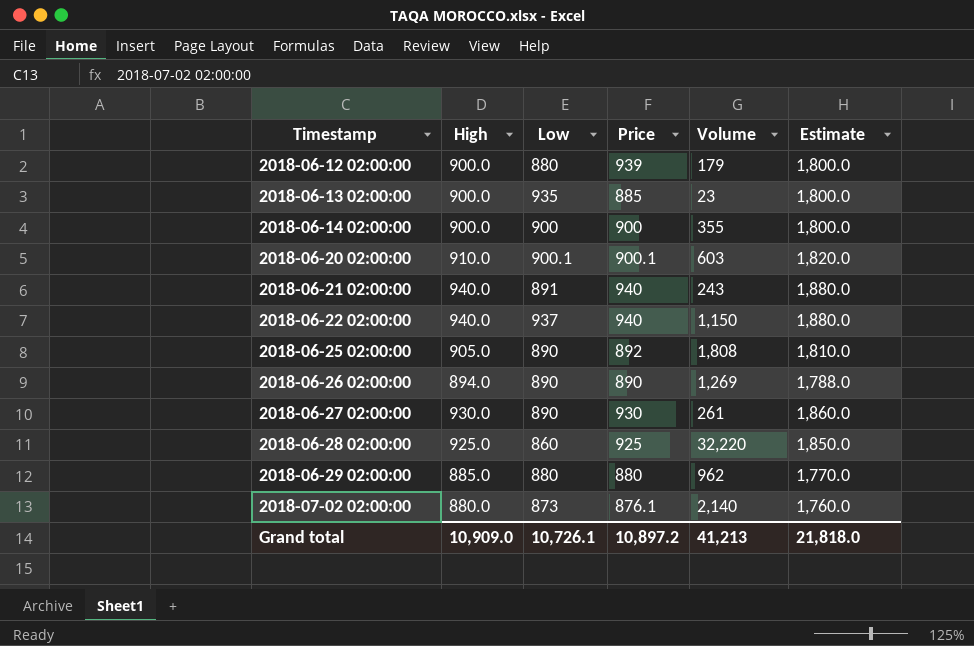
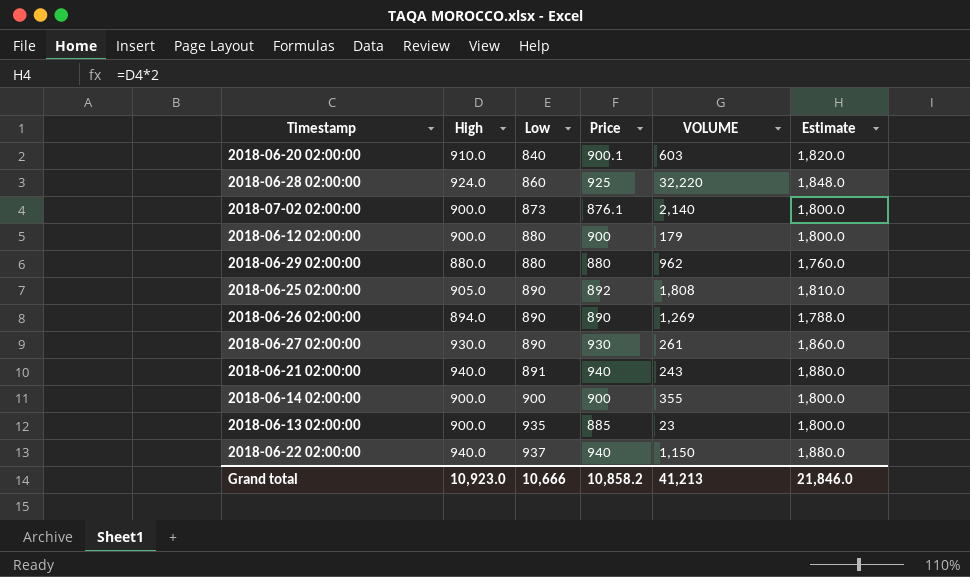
row order: Timestamp ascending -> Low ascending
column name: Volume -> VOLUME
2018-06-20 02:00:00 | Low: 900.1 -> 840
2018-06-28 02:00:00 | High: 925.0 -> 924.0
2018-06-28 02:00:00 | Estimate: 1,850.0 -> 1,848.0
2018-07-02 02:00:00 | High: 880.0 -> 900.0
2018-07-02 02:00:00 | Estimate: 1,760.0 -> 1,800.0
2018-06-12 02:00:00 | Price: 939 -> 900
2018-06-29 02:00:00 | High: 885.0 -> 880.0
2018-06-29 02:00:00 | Estimate: 1,770.0 -> 1,760.0
Grand total | High: 10,909.0 -> 10,923.0
Grand total | Low: 10,726.1 -> 10,666
Grand total | Price: 10,897.2 -> 10,858.2
Grand total | Estimate: 21,818.0 -> 21,846.0

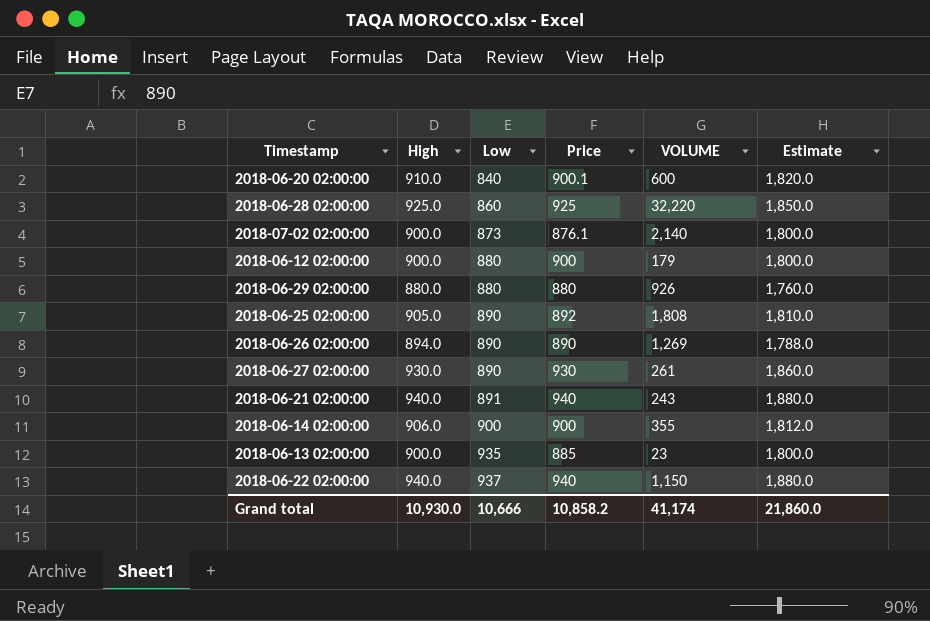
2018-06-20 02:00:00 | VOLUME: 603 -> 600
2018-06-28 02:00:00 | High: 924.0 -> 925.0
2018-06-28 02:00:00 | Estimate: 1,848.0 -> 1,850.0
2018-06-29 02:00:00 | VOLUME: 962 -> 926
2018-06-14 02:00:00 | High: 900.0 -> 906.0
2018-06-14 02:00:00 | Estimate: 1,800.0 -> 1,812.0
Grand total | High: 10,923.0 -> 10,930.0
Grand total | VOLUME: 41,213 -> 41,174
Grand total | Estimate: 21,846.0 -> 21,860.0

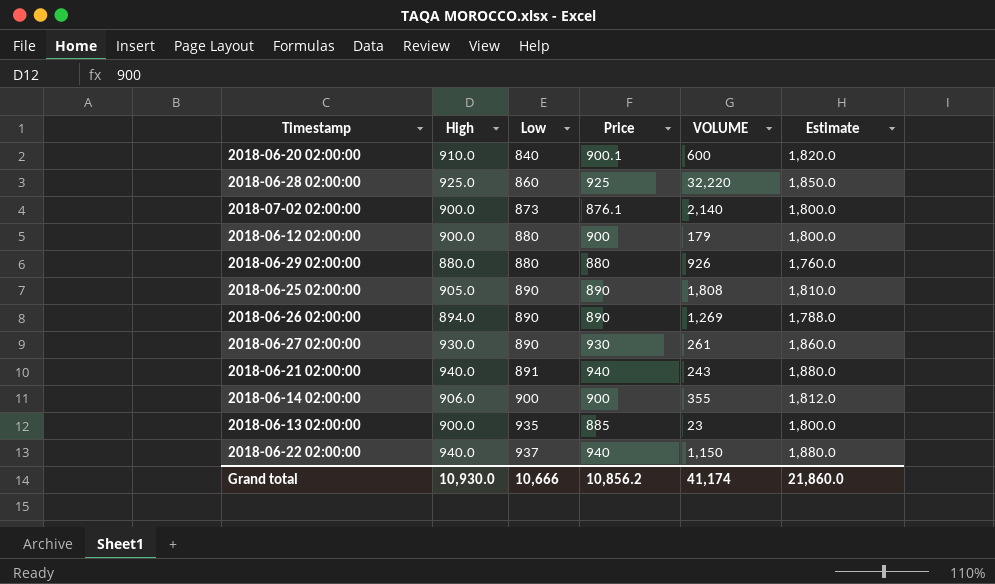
2018-06-25 02:00:00 | Price: 892 -> 890
Grand total | Price: 10,858.2 -> 10,856.2

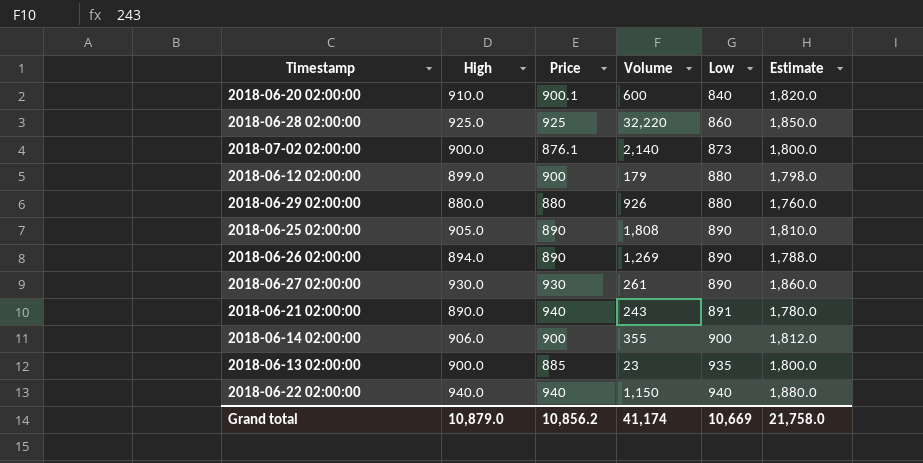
column name: VOLUME -> Volume
column Low | position: 3 -> 5
2018-06-12 02:00:00 | High: 900.0 -> 899.0
2018-06-12 02:00:00 | Estimate: 1,800.0 -> 1,798.0
2018-06-21 02:00:00 | High: 940.0 -> 890.0
2018-06-21 02:00:00 | Estimate: 1,880.0 -> 1,780.0
2018-06-22 02:00:00 | Low: 937 -> 940
Grand total | High: 10,930.0 -> 10,879.0
Grand total | Low: 10,666 -> 10,669
Grand total | Estimate: 21,860.0 -> 21,758.0

